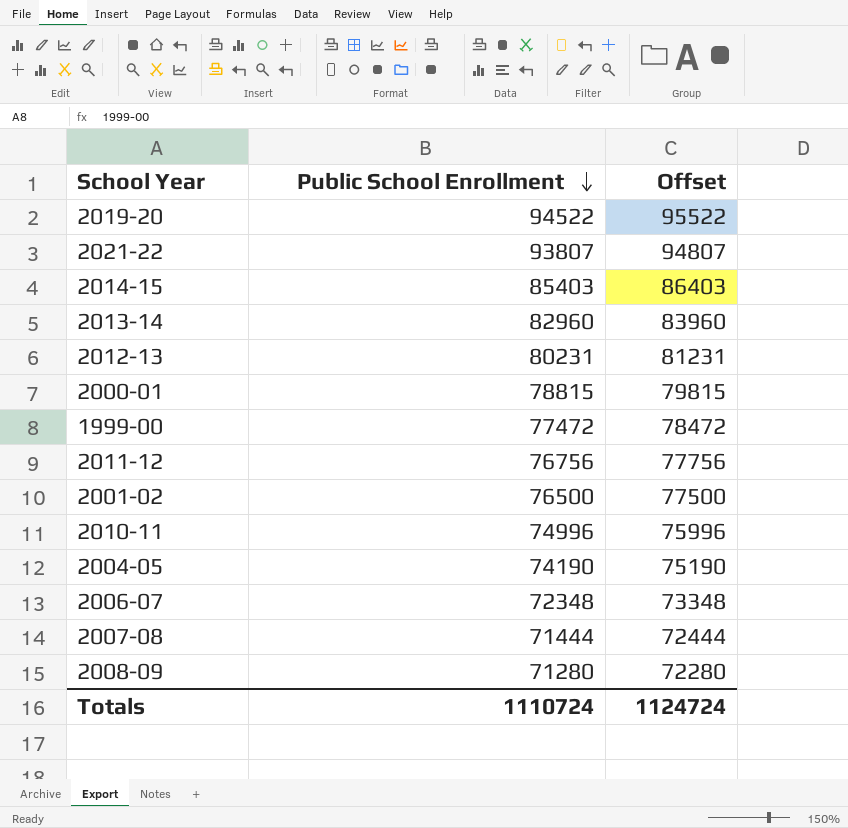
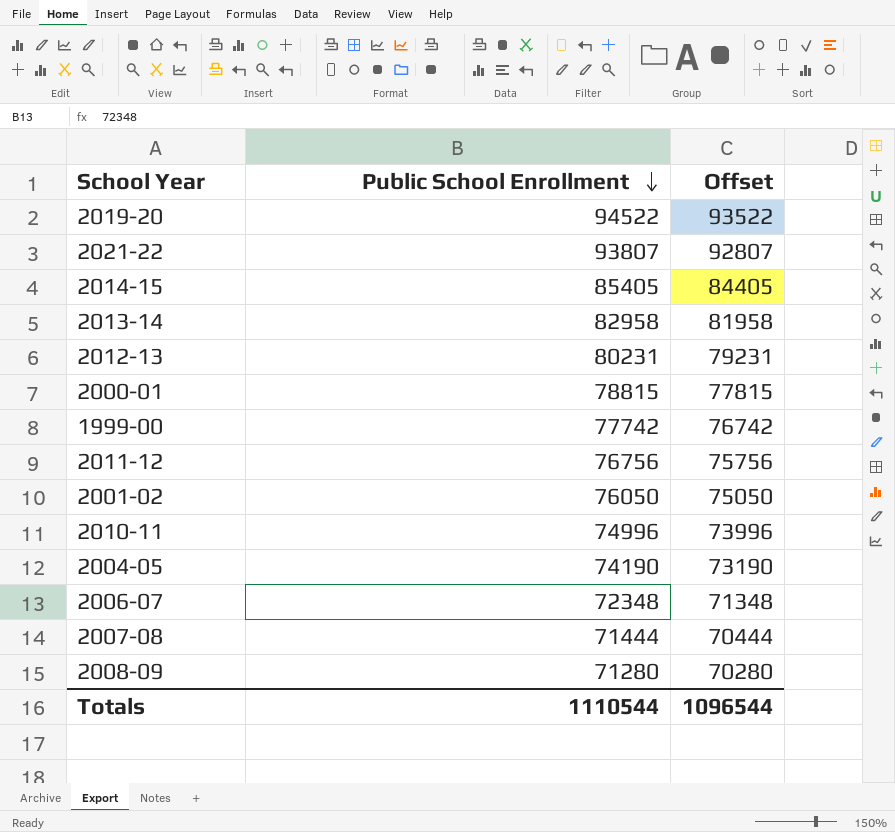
column Offset | formula: [Public School Enrollment] + 1000 -> [Public School Enrollment] - 1000
2014-15 | Public School Enrollment: 85403 -> 85405
2013-14 | Public School Enrollment: 82960 -> 82958
1999-00 | Public School Enrollment: 77472 -> 77742
2001-02 | Public School Enrollment: 76500 -> 76050
Totals | Public School Enrollment: 1110724 -> 1110544
Totals | Offset: 1124724 -> 1096544

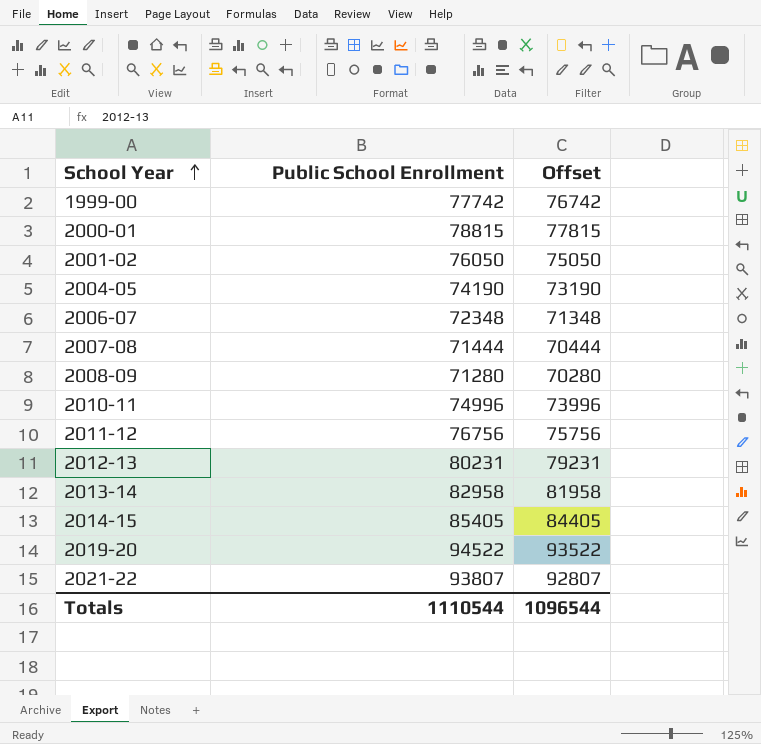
row order: Public School Enrollment descending -> School Year ascending

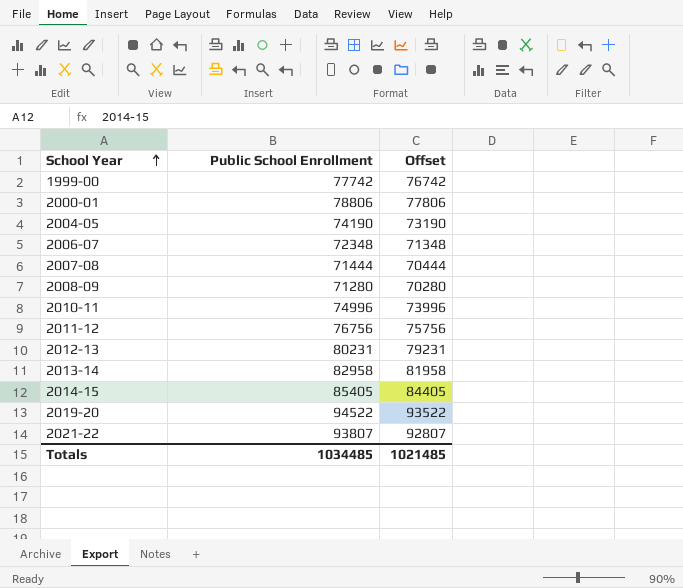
row 2001-02: 76050 | 75050 -> none
2000-01 | Public School Enrollment: 78815 -> 78806
2000-01 | Offset: 77815 -> 77806
Totals | Public School Enrollment: 1110544 -> 1034485
Totals | Offset: 1096544 -> 1021485

